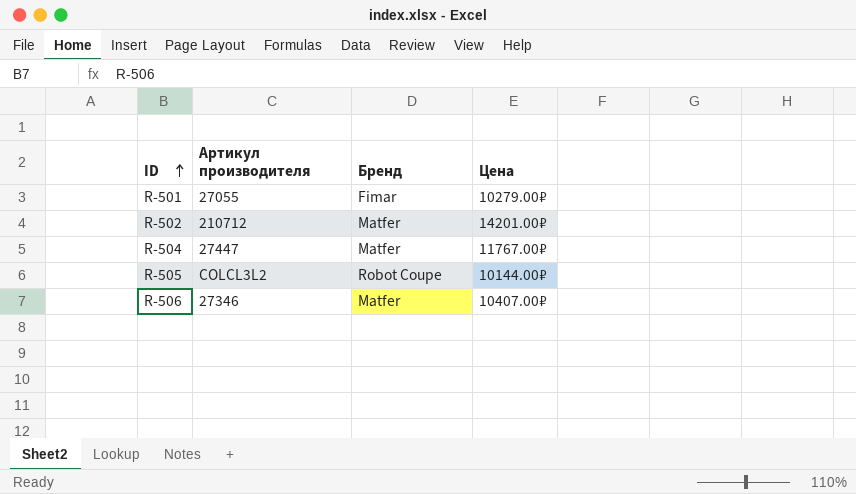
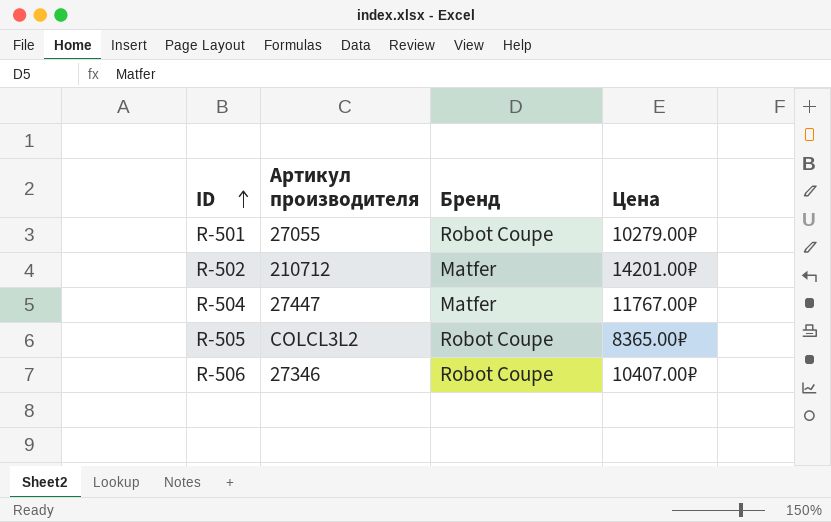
R-501 | Бренд: Fimar -> Robot Coupe
R-505 | Цена: 10144.00₽ -> 8365.00₽
R-506 | Бренд: Matfer -> Robot Coupe

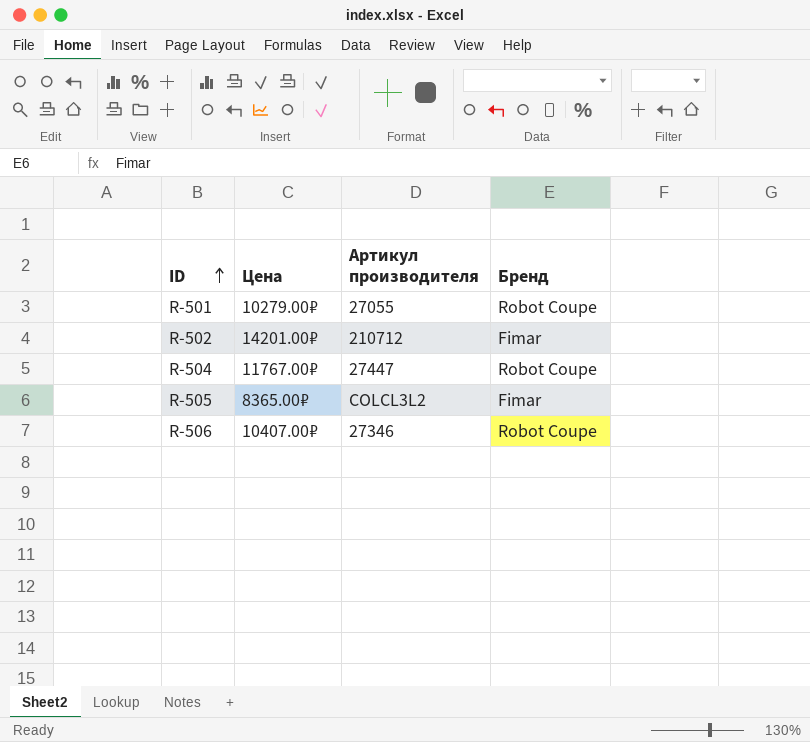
column Цена | position: 4 -> 2
R-502 | Бренд: Matfer -> Fimar
R-504 | Бренд: Matfer -> Robot Coupe
R-505 | Бренд: Robot Coupe -> Fimar

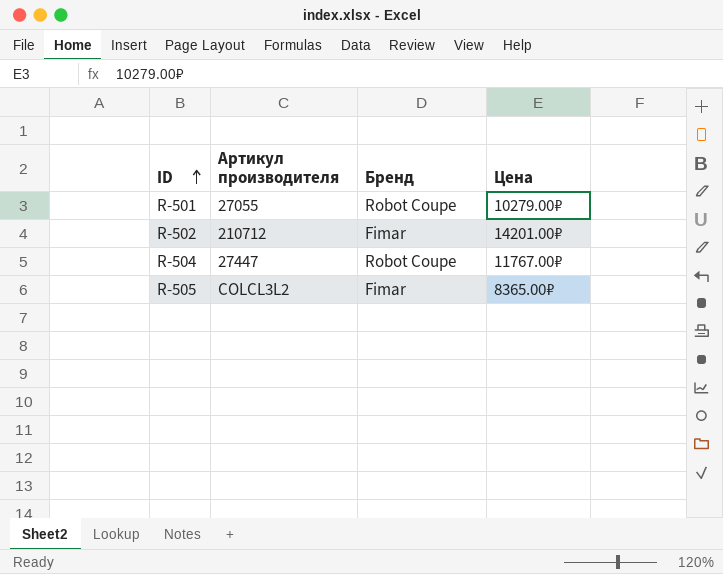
column Цена | position: 2 -> 4
row R-506: 10407.00₽ | 27346 | Robot Coupe -> none

